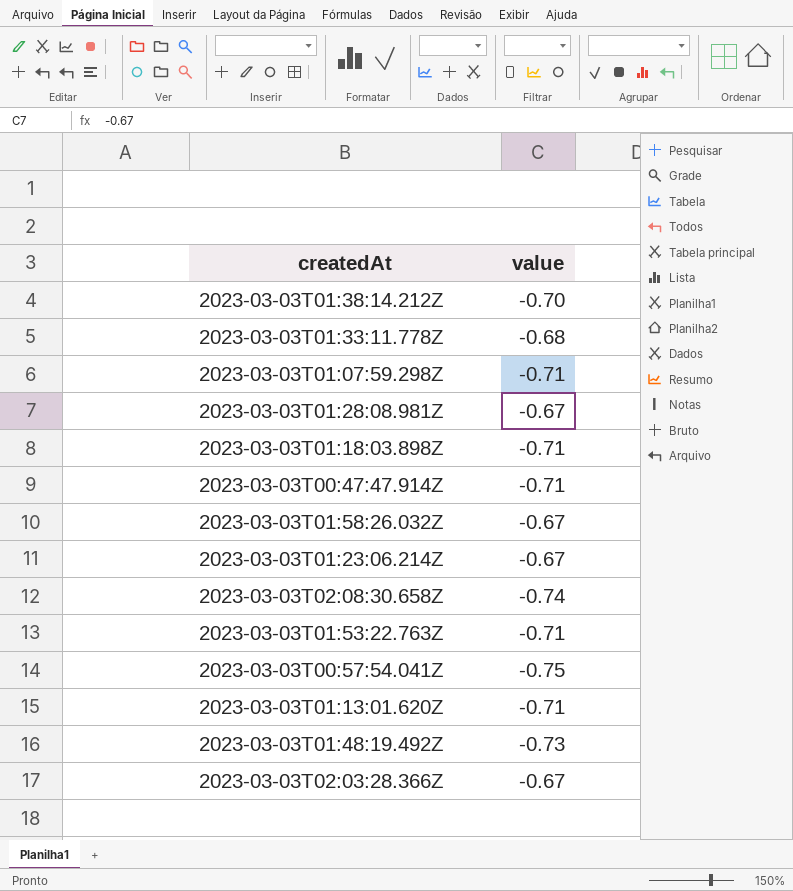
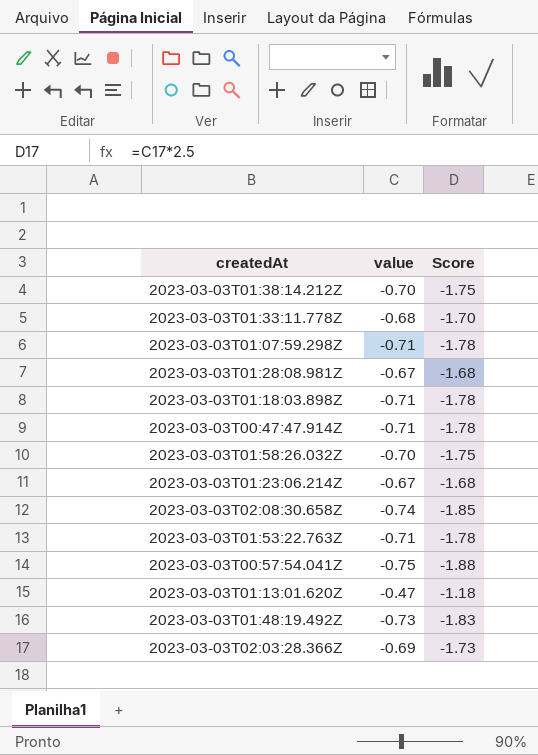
column Score | formula: none -> [value] * 2.5
2023-03-03T01:58:26.032Z | value: -0.67 -> -0.70
2023-03-03T01:13:01.620Z | value: -0.71 -> -0.47
2023-03-03T02:03:28.366Z | value: -0.67 -> -0.69

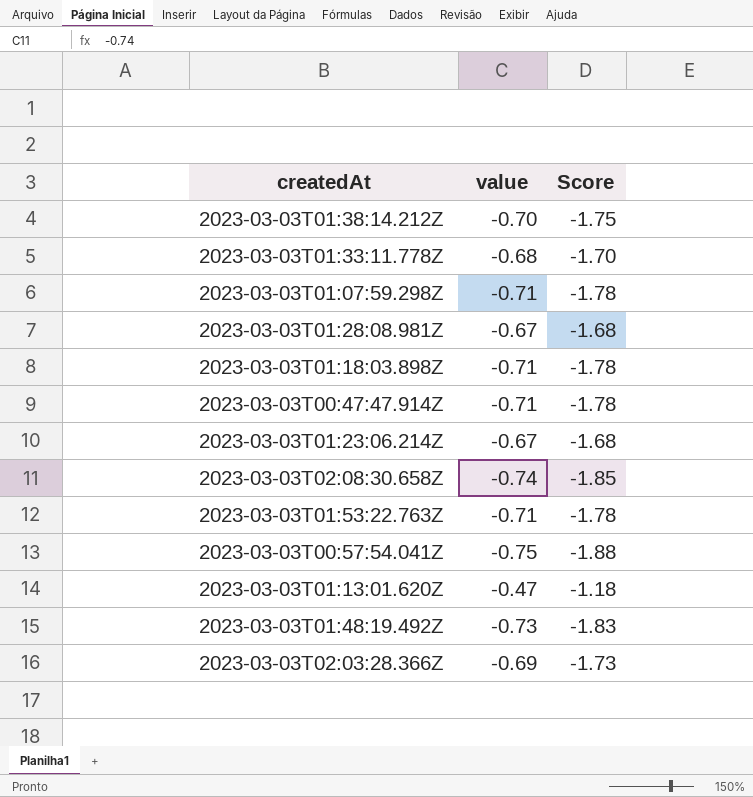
row 2023-03-03T01:58:26.032Z: -0.70 | -1.75 -> none

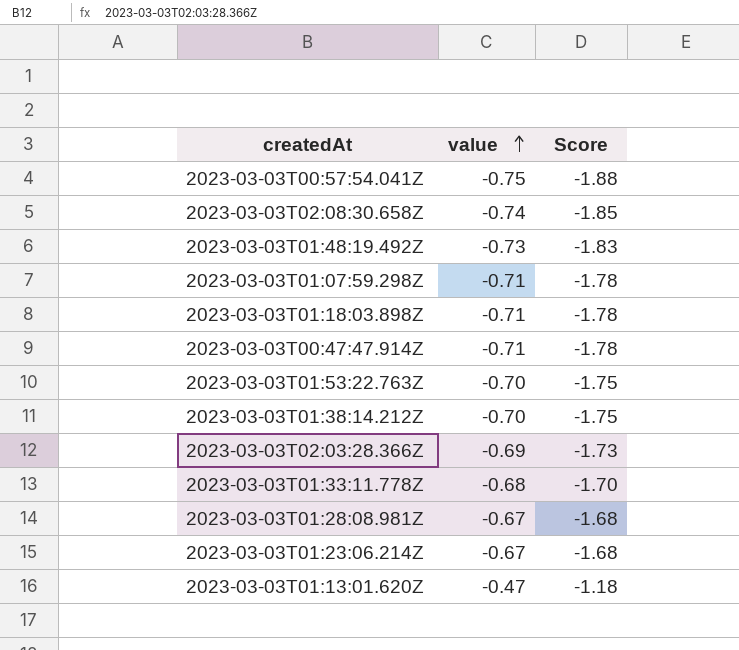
row order: none -> value ascending
2023-03-03T01:53:22.763Z | value: -0.71 -> -0.70
2023-03-03T01:53:22.763Z | Score: -1.78 -> -1.75

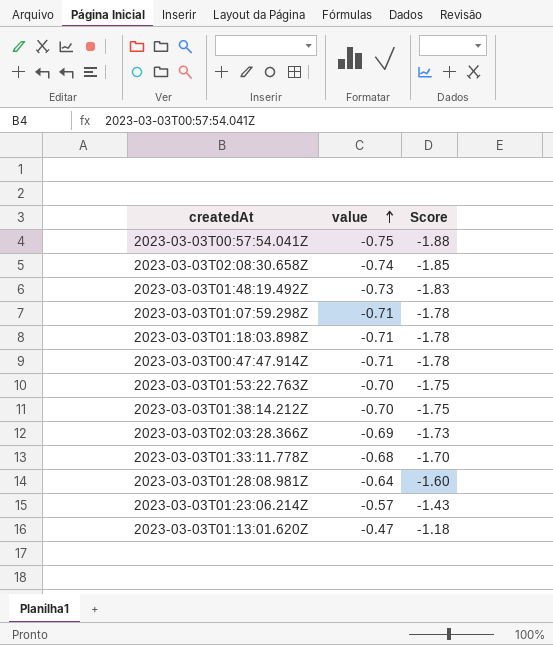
2023-03-03T01:28:08.981Z | value: -0.67 -> -0.64
2023-03-03T01:28:08.981Z | Score: -1.68 -> -1.60
2023-03-03T01:23:06.214Z | value: -0.67 -> -0.57
2023-03-03T01:23:06.214Z | Score: -1.68 -> -1.43

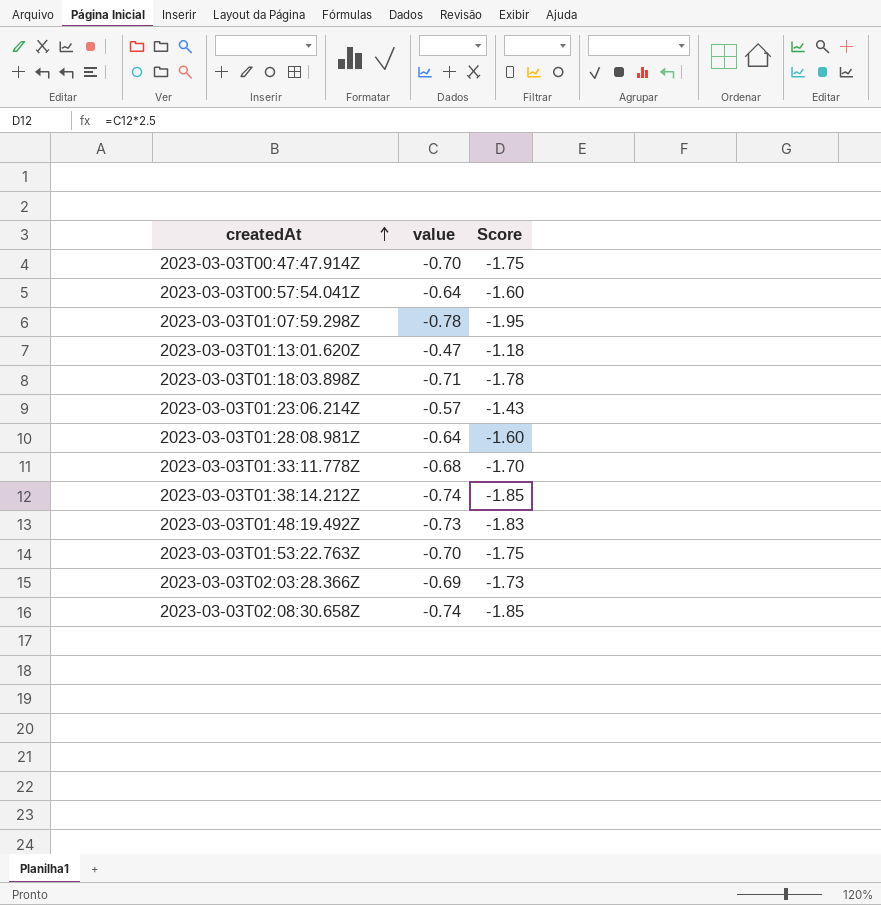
row order: value ascending -> createdAt ascending
2023-03-03T00:47:47.914Z | value: -0.71 -> -0.70
2023-03-03T00:47:47.914Z | Score: -1.78 -> -1.75
2023-03-03T00:57:54.041Z | value: -0.75 -> -0.64
2023-03-03T00:57:54.041Z | Score: -1.88 -> -1.60
2023-03-03T01:07:59.298Z | value: -0.71 -> -0.78
2023-03-03T01:07:59.298Z | Score: -1.78 -> -1.95
2023-03-03T01:38:14.212Z | value: -0.70 -> -0.74
2023-03-03T01:38:14.212Z | Score: -1.75 -> -1.85

